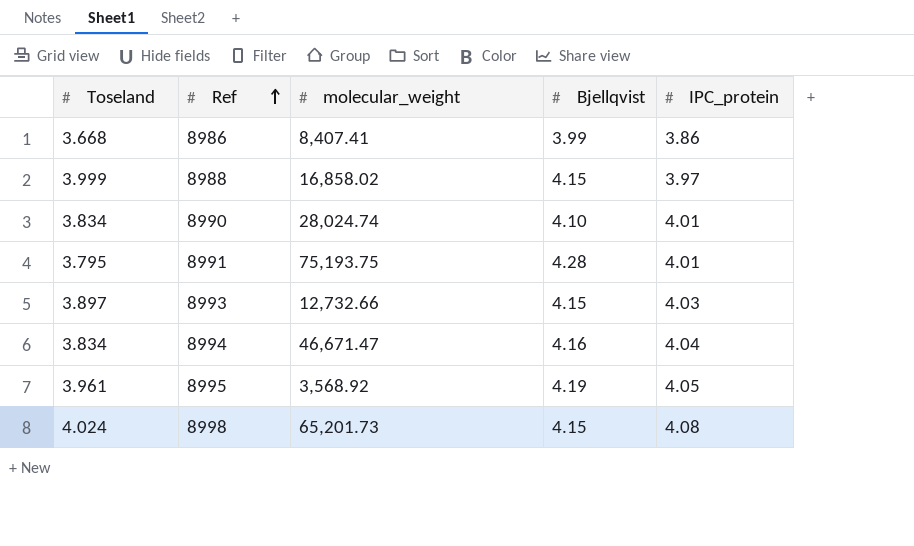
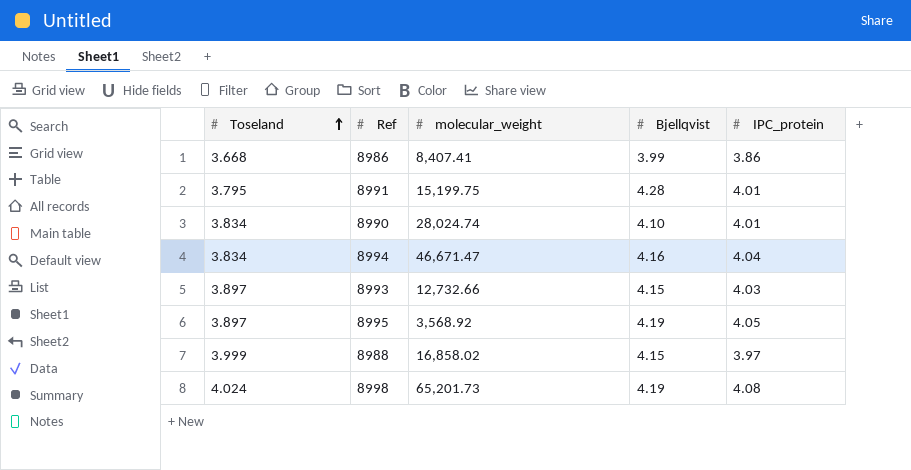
row order: Ref ascending -> Toseland ascending
8991 | molecular_weight: 75,193.75 -> 15,199.75
8995 | Toseland: 3.961 -> 3.897
8998 | Bjellqvist: 4.15 -> 4.19

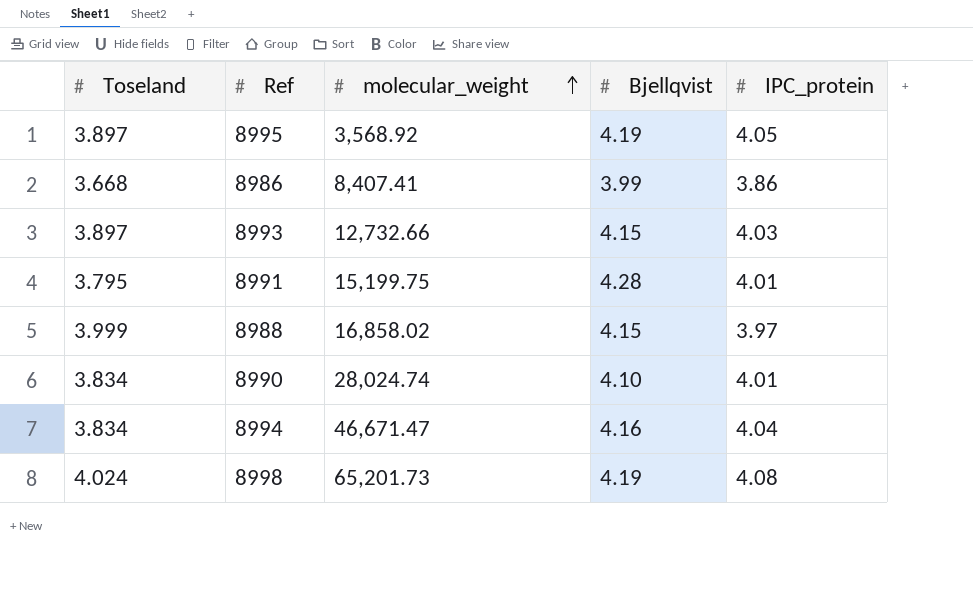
row order: Toseland ascending -> molecular_weight ascending

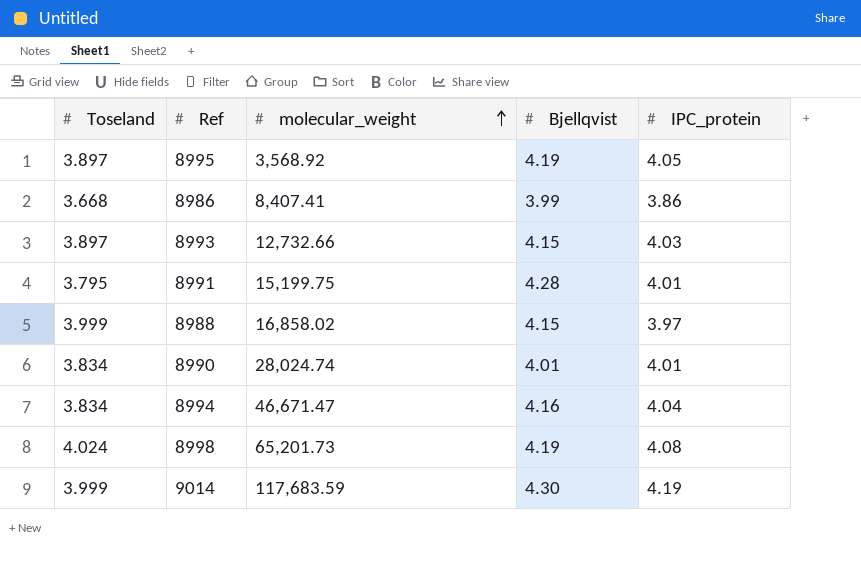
8990 | Bjellqvist: 4.10 -> 4.01
row 9014: none -> 3.999 | 117,683.59 | 4.30 | 4.19

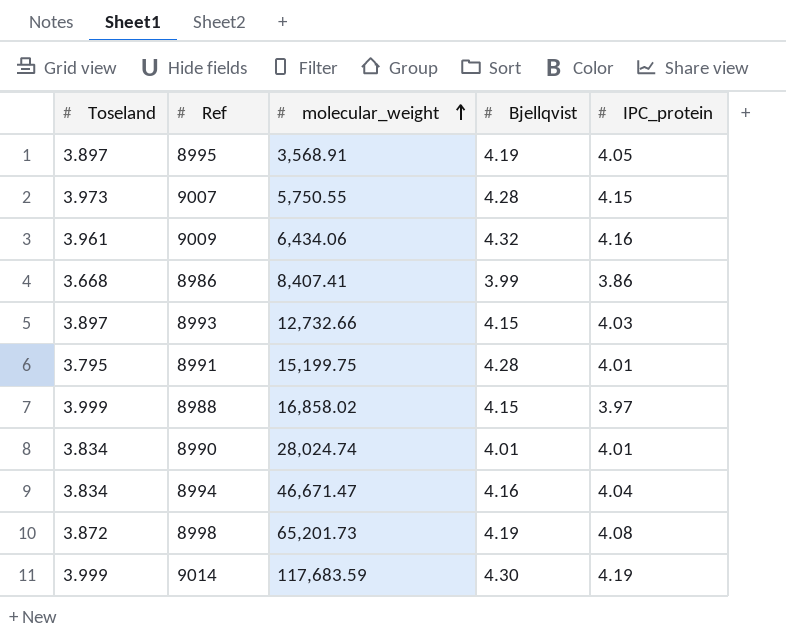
8995 | molecular_weight: 3,568.92 -> 3,568.91
row 9007: none -> 3.973 | 5,750.55 | 4.28 | 4.15
row 9009: none -> 3.961 | 6,434.06 | 4.32 | 4.16
8998 | Toseland: 4.024 -> 3.872

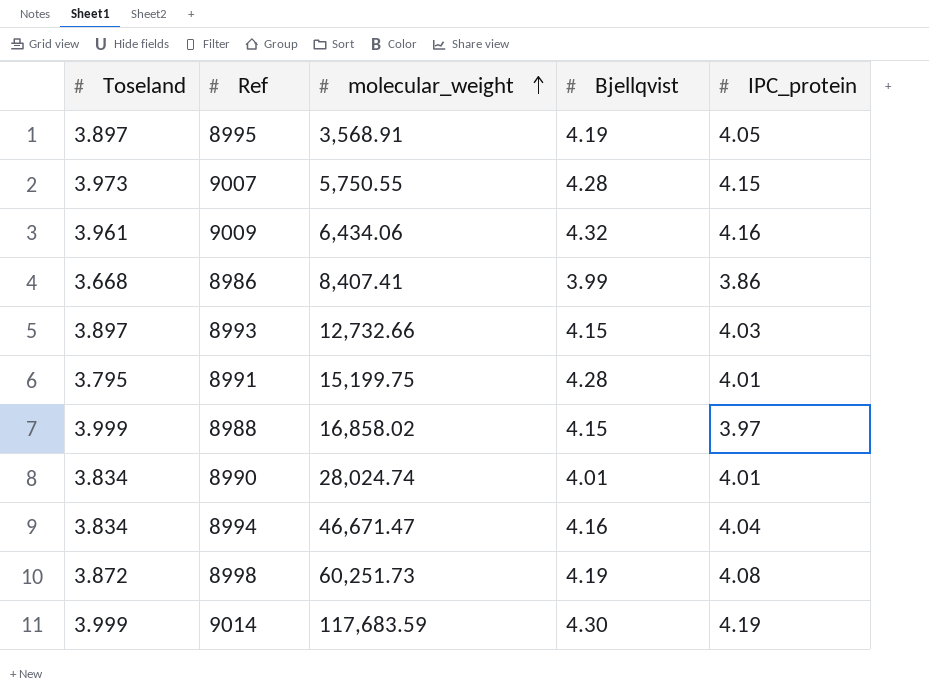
8998 | molecular_weight: 65,201.73 -> 60,251.73

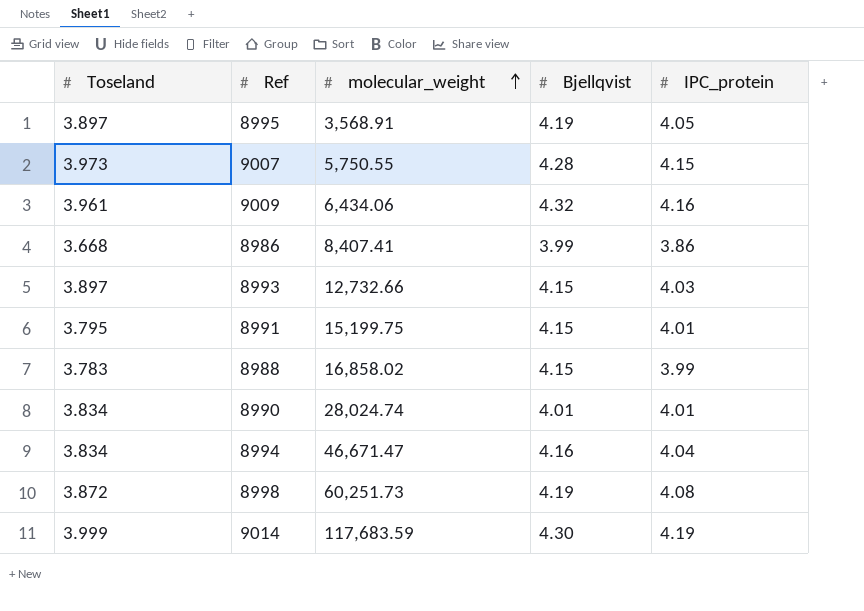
8991 | Bjellqvist: 4.28 -> 4.15
8988 | Toseland: 3.999 -> 3.783
8988 | IPC_protein: 3.97 -> 3.99

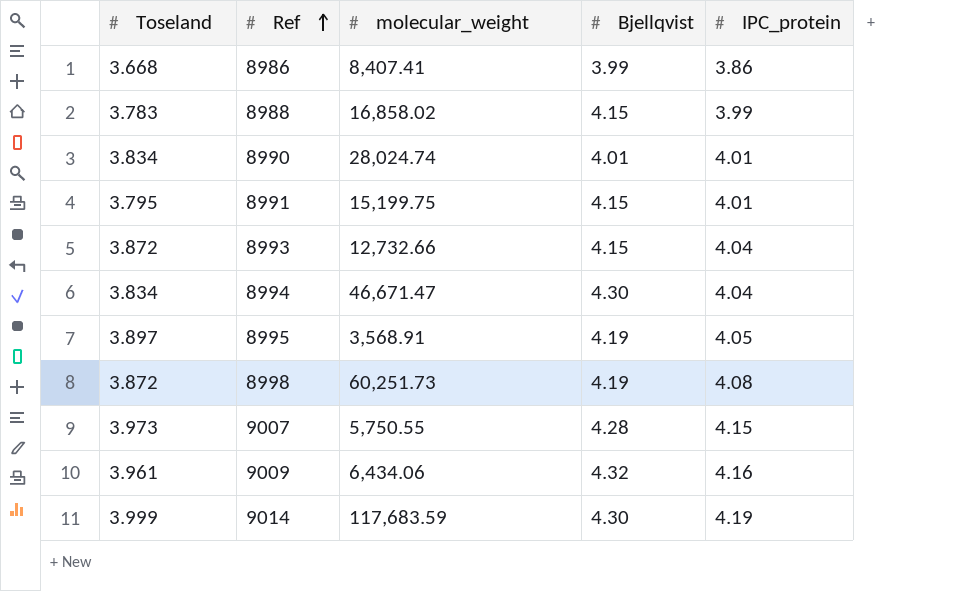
row order: molecular_weight ascending -> Ref ascending
8993 | Toseland: 3.897 -> 3.872
8993 | IPC_protein: 4.03 -> 4.04
8994 | Bjellqvist: 4.16 -> 4.30

